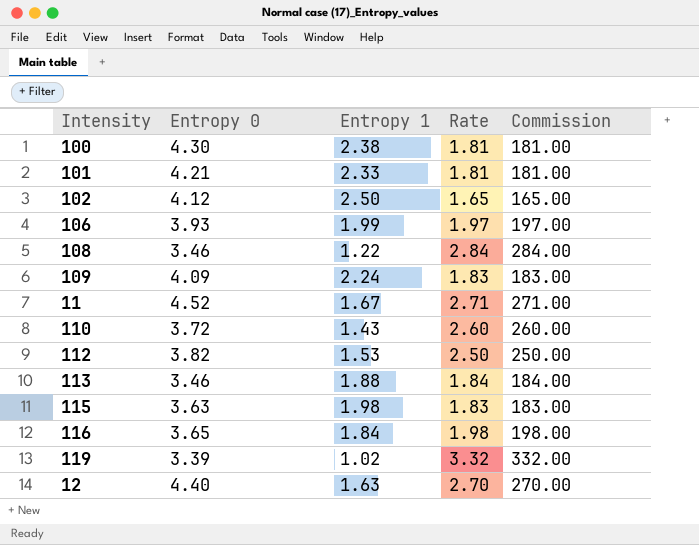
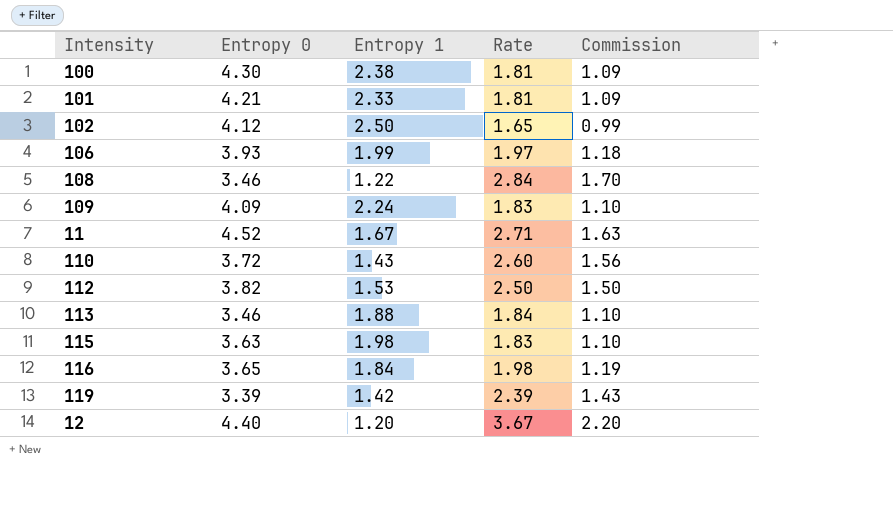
column Commission | formula: [Rate] * 100 -> [Rate] * 0.6
119 | Entropy 1: 1.02 -> 1.42
119 | Rate: 3.32 -> 2.39
12 | Entropy 1: 1.63 -> 1.20
12 | Rate: 2.70 -> 3.67

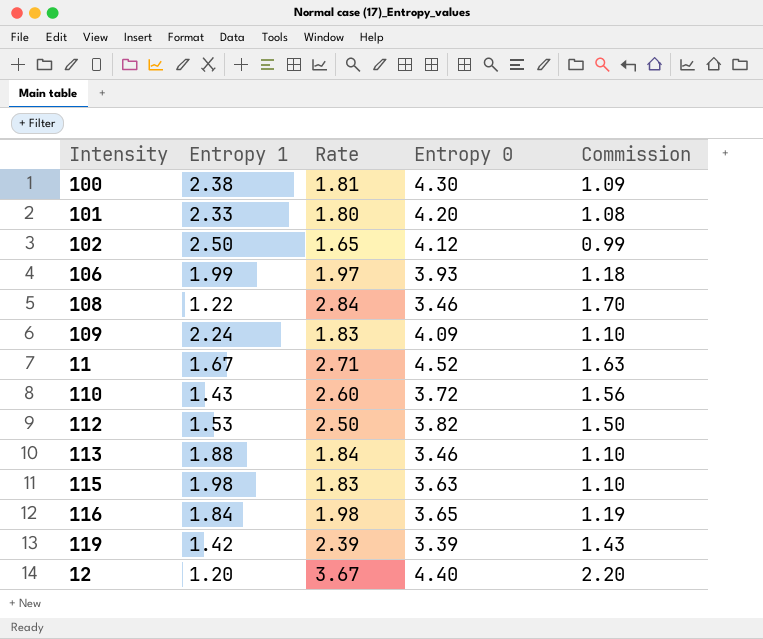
column Entropy 0 | position: 2 -> 4
101 | Rate: 1.81 -> 1.80
101 | Entropy 0: 4.21 -> 4.20
101 | Commission: 1.09 -> 1.08

